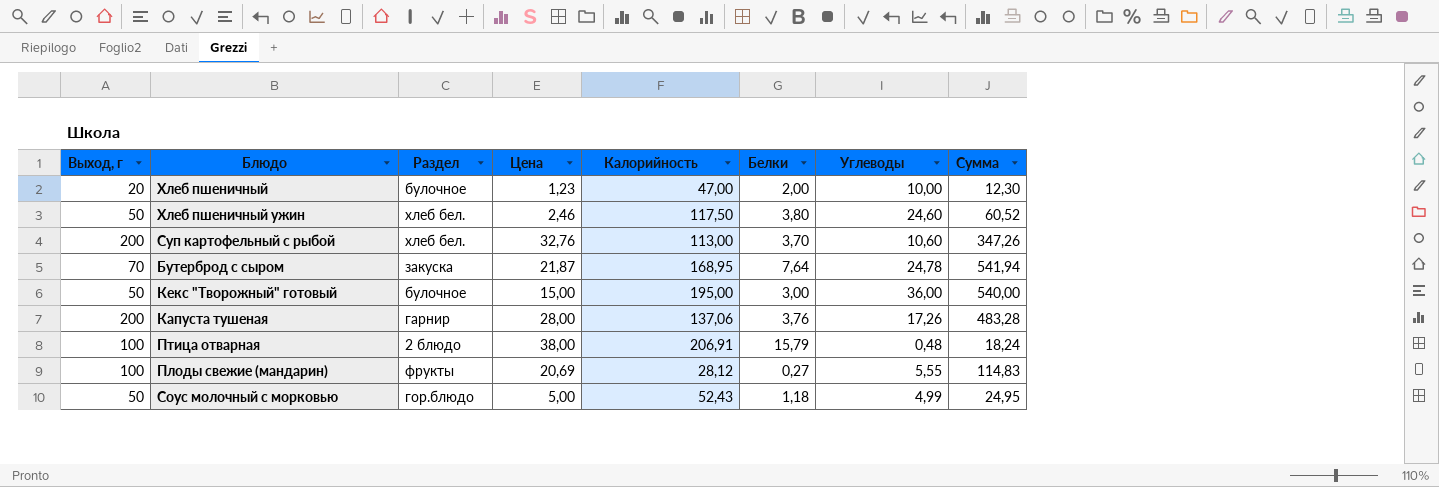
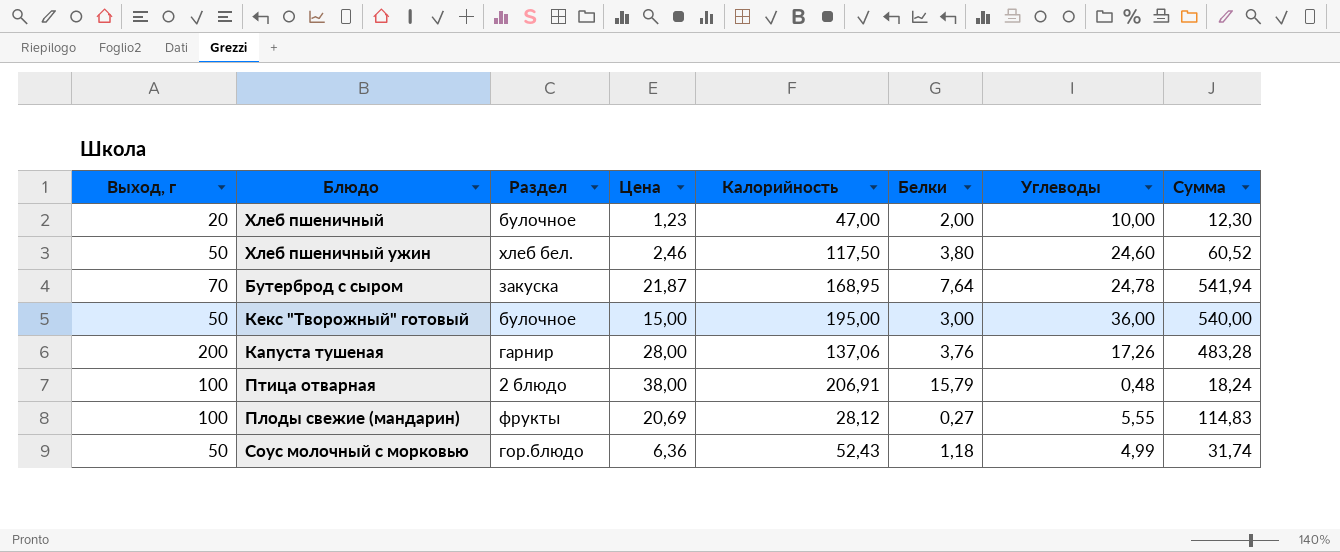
row Суп картофельный с рыбой: 200 | хлеб бел. | 32,76 | 113,00 | 3,70 | 10,60 | 347,26 -> none
Соус молочный с морковью | Цена: 5,00 -> 6,36
Соус молочный с морковью | Сумма: 24,95 -> 31,74

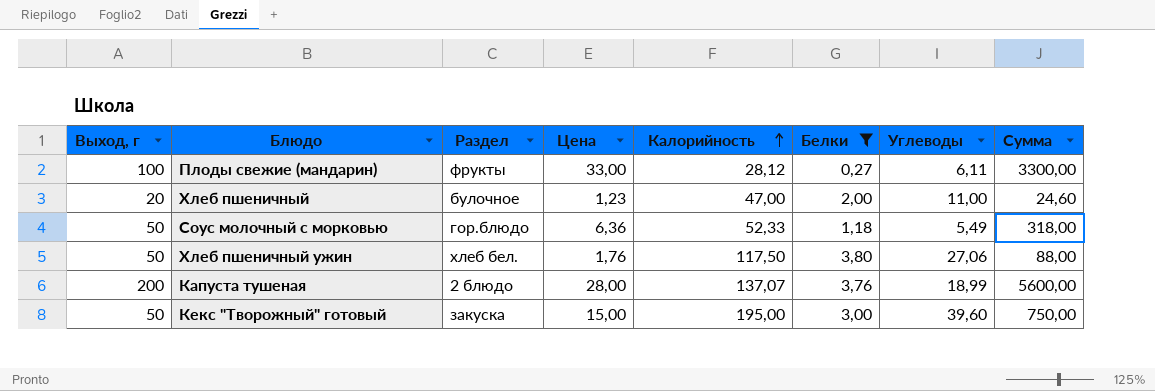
filter: none -> Белки <= 3,80
row order: none -> Калорийность ascending
column Сумма | formula: [Цена] * [Углеводы] -> [Выход, г] * [Цена]
Плоды свежие (мандарин) | Цена: 20,69 -> 33,00
Плоды свежие (мандарин) | Углеводы: 5,55 -> 6,11
Хлеб пшеничный | Углеводы: 10,00 -> 11,00
Соус молочный с морковью | Калорийность: 52,43 -> 52,33
Соус молочный с морковью | Углеводы: 4,99 -> 5,49
Хлеб пшеничный ужин | Цена: 2,46 -> 1,76
Хлеб пшеничный ужин | Углеводы: 24,60 -> 27,06
Капуста тушеная | Раздел: гарнир -> 2 блюдо
Капуста тушеная | Калорийность: 137,06 -> 137,07
Капуста тушеная | Углеводы: 17,26 -> 18,99
Кекс "Творожный" готовый | Раздел: булочное -> закуска
Кекс "Творожный" готовый | Углеводы: 36,00 -> 39,60

